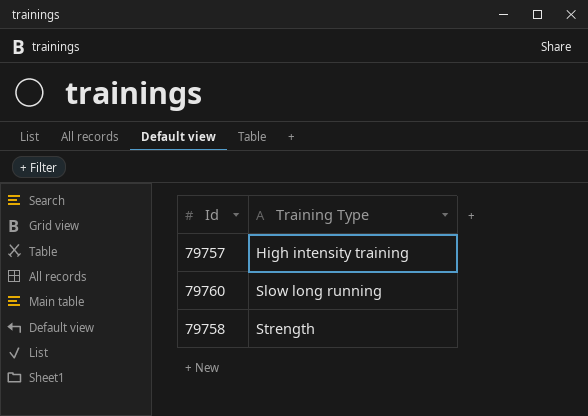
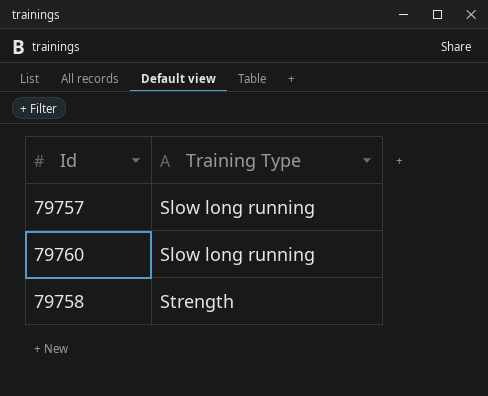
79757 | Training Type: High intensity training -> Slow long running

